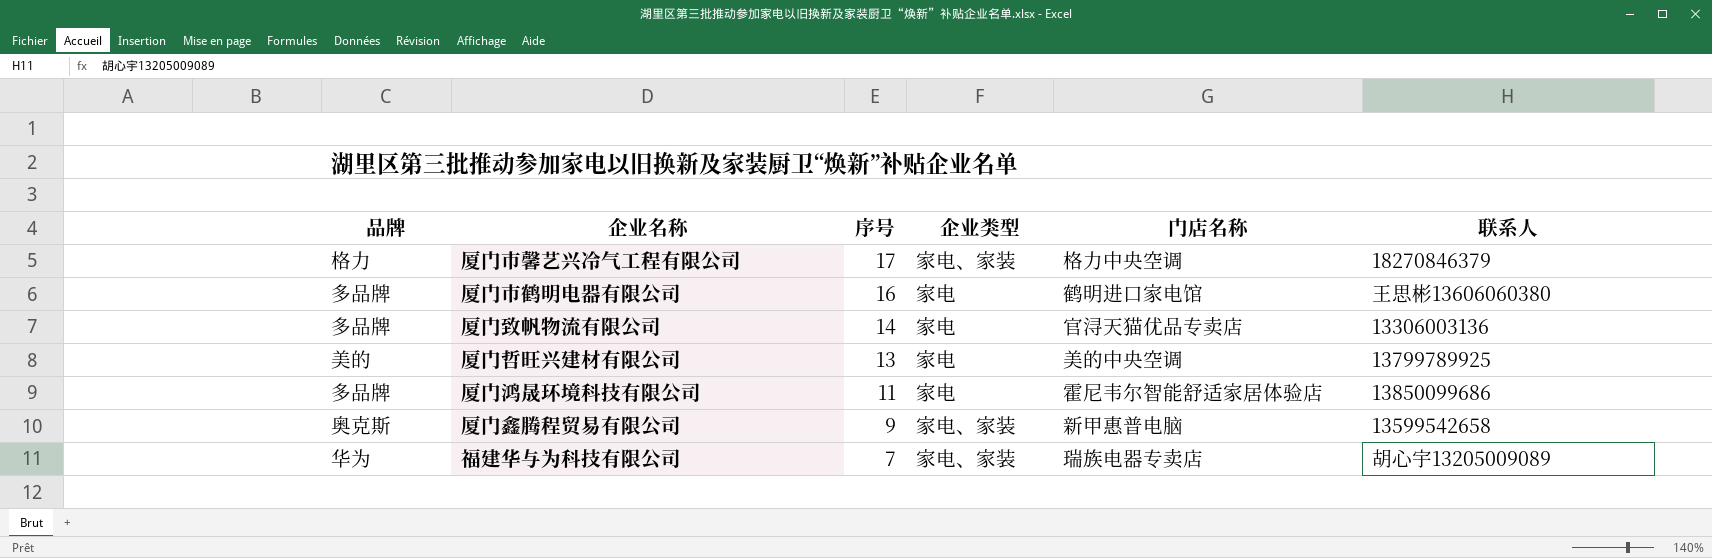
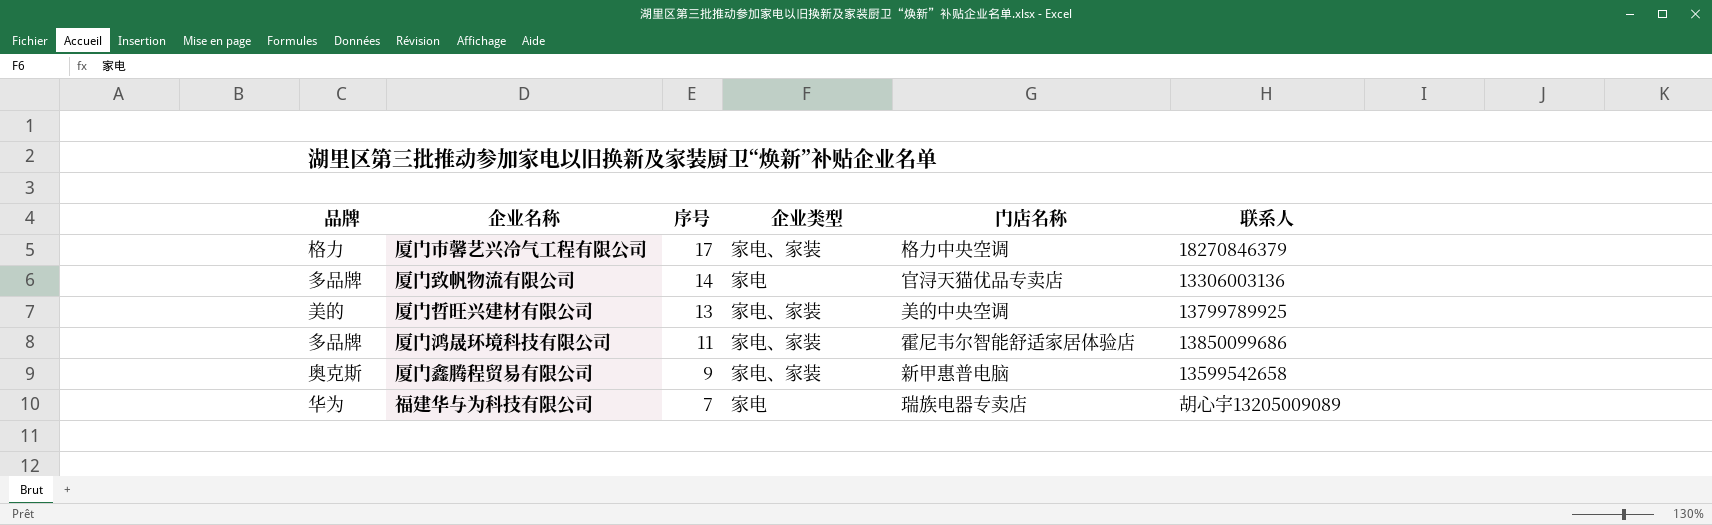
row 厦门市鹤明电器有限公司: 多品牌 | 16 | 家电 | 鹤明进口家电馆 | 王思彬13606060380 -> none
厦门哲旺兴建材有限公司 | 企业类型: 家电 -> 家电、家装
厦门鸿晟环境科技有限公司 | 企业类型: 家电 -> 家电、家装
福建华与为科技有限公司 | 企业类型: 家电、家装 -> 家电

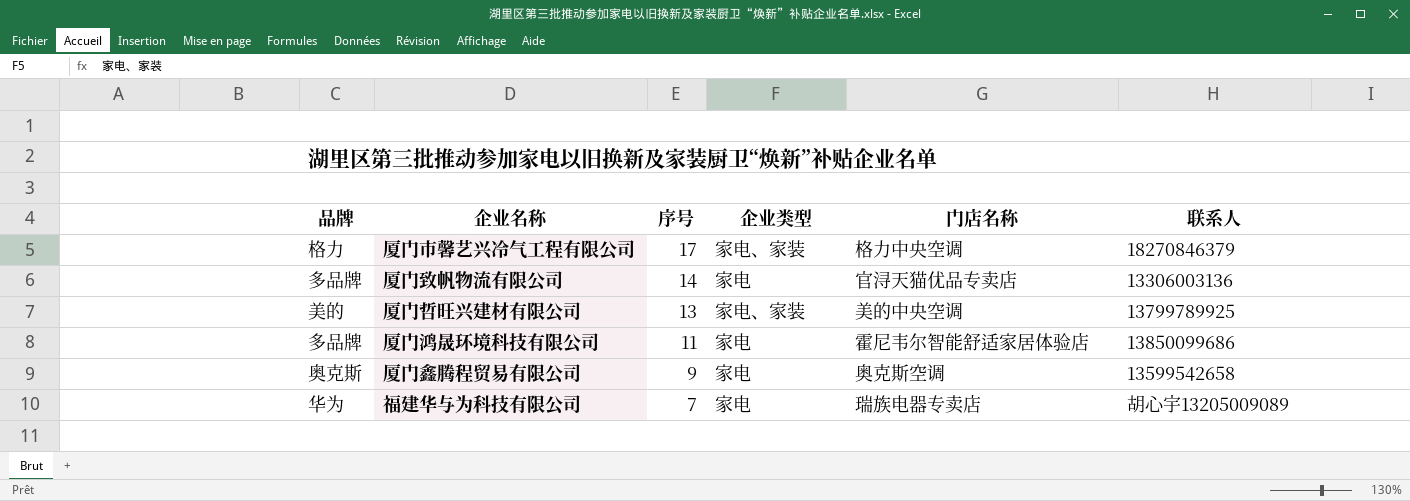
厦门鸿晟环境科技有限公司 | 企业类型: 家电、家装 -> 家电
厦门鑫腾程贸易有限公司 | 企业类型: 家电、家装 -> 家电
厦门鑫腾程贸易有限公司 | 门店名称: 新甲惠普电脑 -> 奥克斯空调

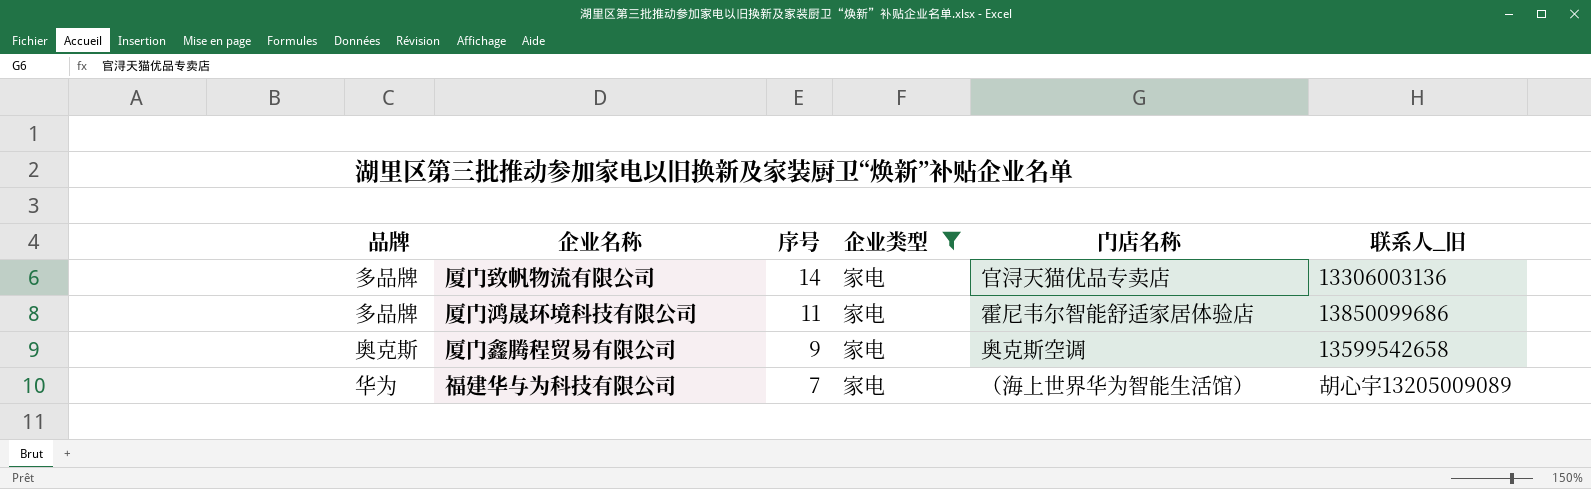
filter: none -> 企业类型 = 家电
column name: 联系人 -> 联系人_旧
福建华与为科技有限公司 | 门店名称: 瑞族电器专卖店 -> （海上世界华为智能生活馆）

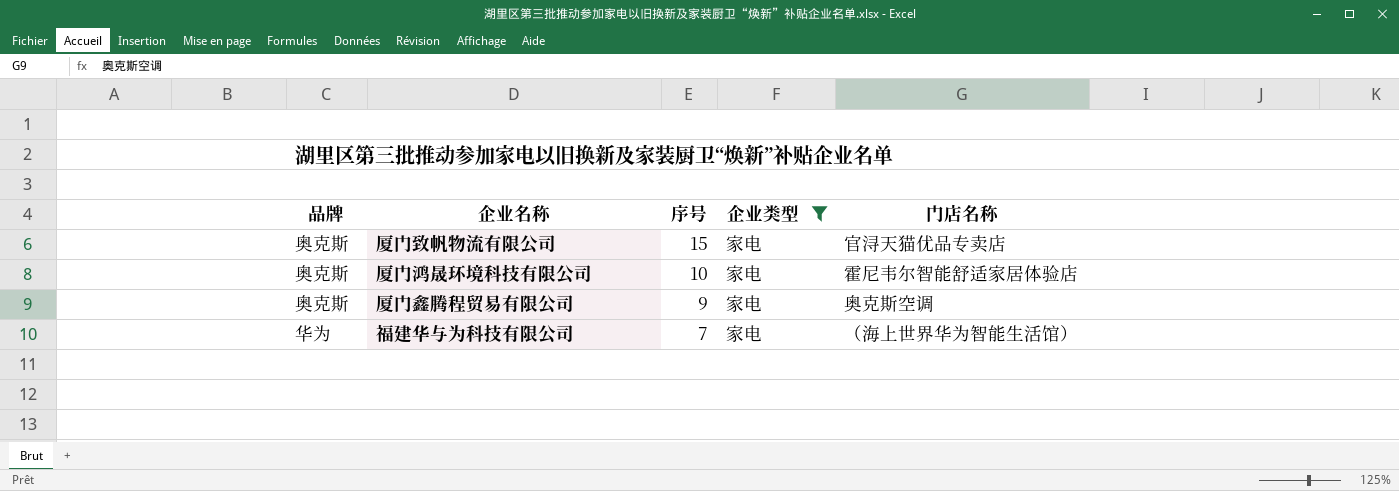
column 联系人_旧 | position: 6 -> none
厦门致帆物流有限公司 | 品牌: 多品牌 -> 奥克斯
厦门致帆物流有限公司 | 序号: 14 -> 15
厦门鸿晟环境科技有限公司 | 品牌: 多品牌 -> 奥克斯
厦门鸿晟环境科技有限公司 | 序号: 11 -> 10

